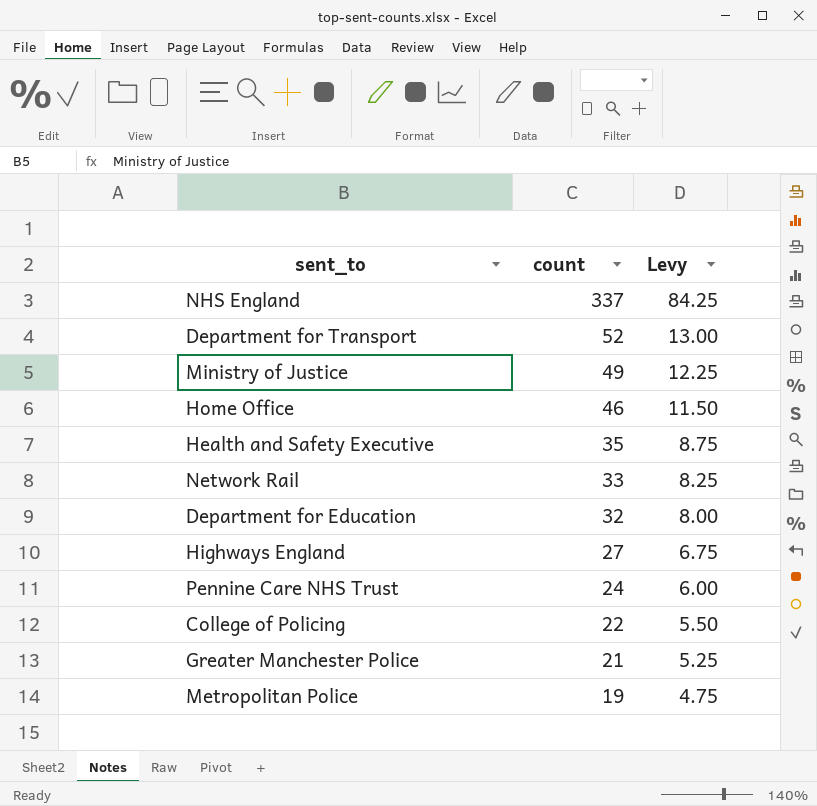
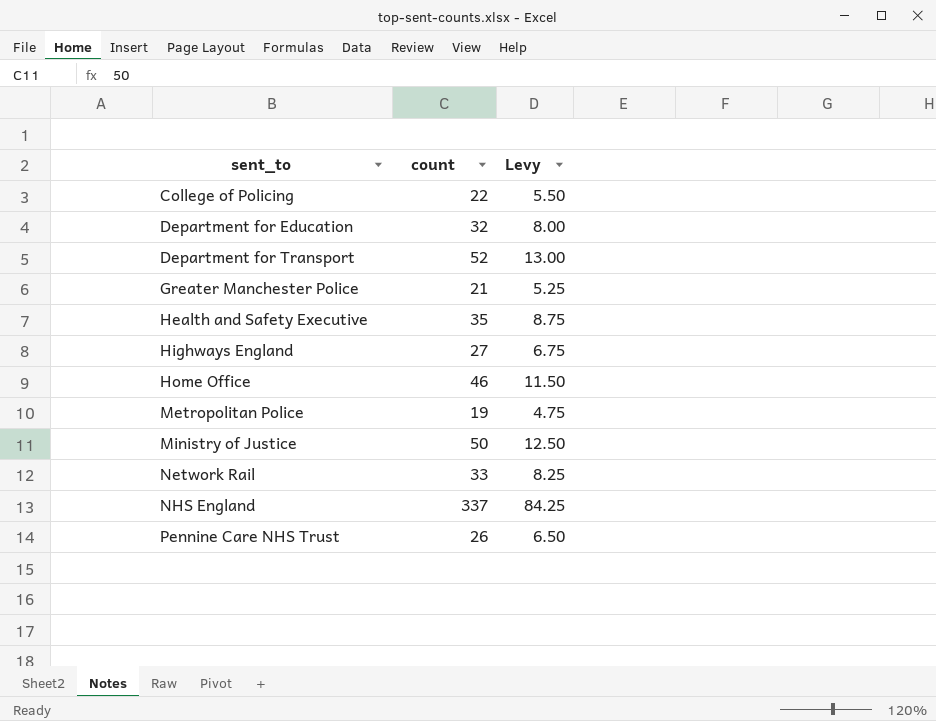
row order: count descending -> sent_to ascending
Ministry of Justice | count: 49 -> 50
Ministry of Justice | Levy: 12.25 -> 12.50
Pennine Care NHS Trust | count: 24 -> 26
Pennine Care NHS Trust | Levy: 6.00 -> 6.50

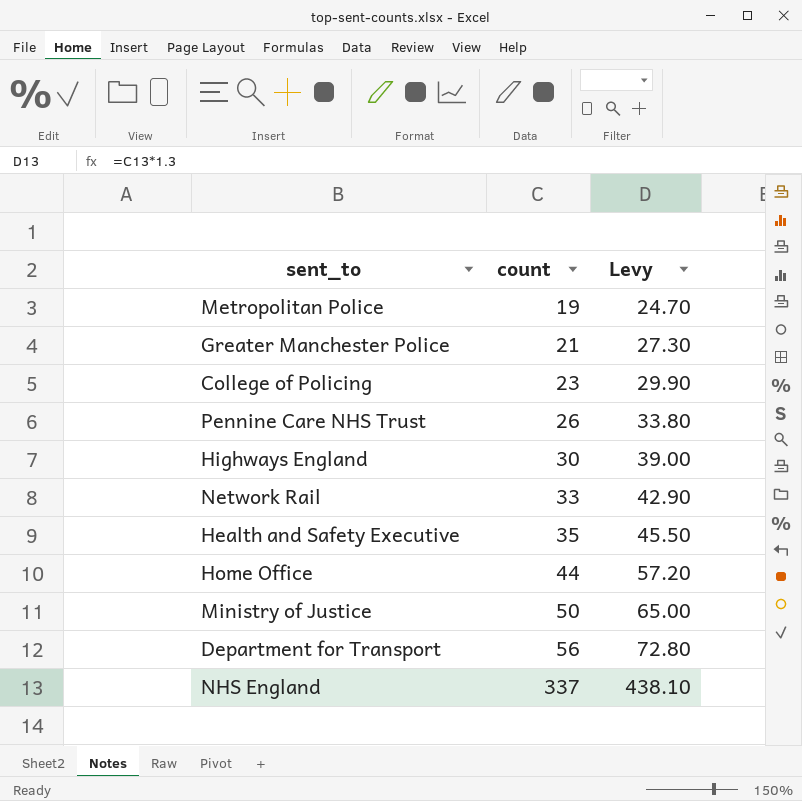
row order: sent_to ascending -> count ascending
column Levy | formula: [count] * 0.25 -> [count] * 1.3
row Department for Education: 32 | 8.00 -> none
College of Policing | count: 22 -> 23
Highways England | count: 27 -> 30
Home Office | count: 46 -> 44
Department for Transport | count: 52 -> 56

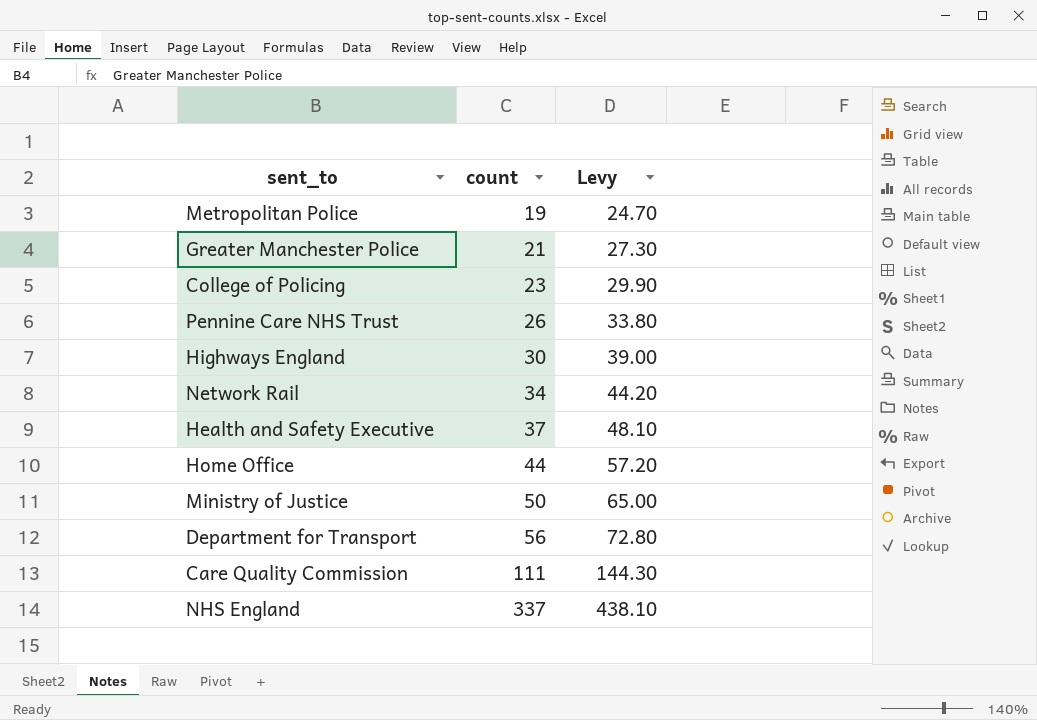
Network Rail | count: 33 -> 34
Network Rail | Levy: 42.90 -> 44.20
Health and Safety Executive | count: 35 -> 37
Health and Safety Executive | Levy: 45.50 -> 48.10
row Care Quality Commission: none -> 111 | 144.30

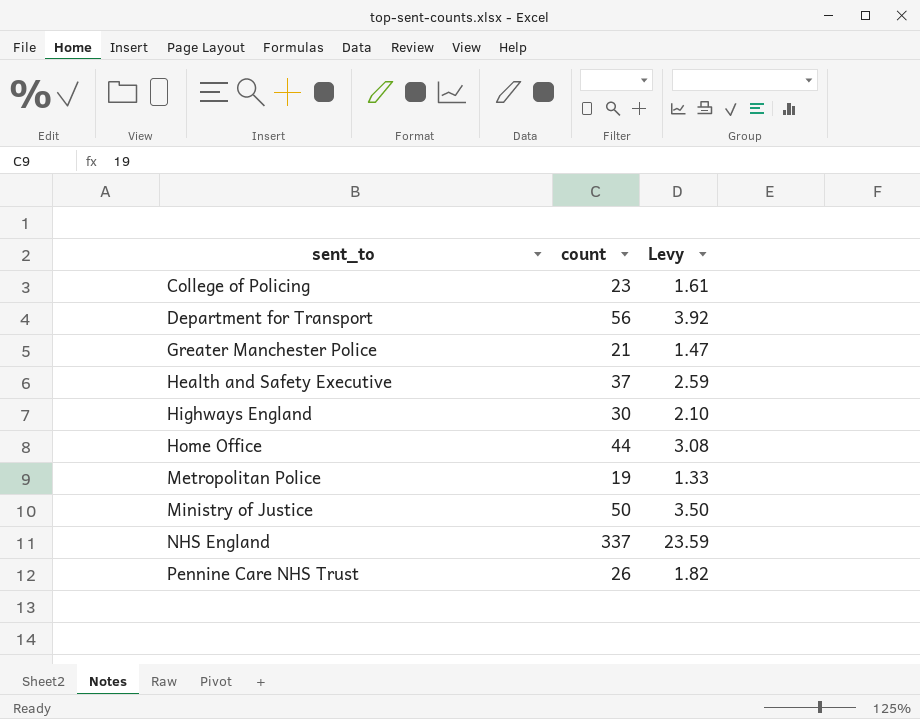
row order: count ascending -> sent_to ascending
column Levy | formula: [count] * 1.3 -> [count] * 0.07
row Network Rail: 34 | 44.20 -> none
row Care Quality Commission: 111 | 144.30 -> none

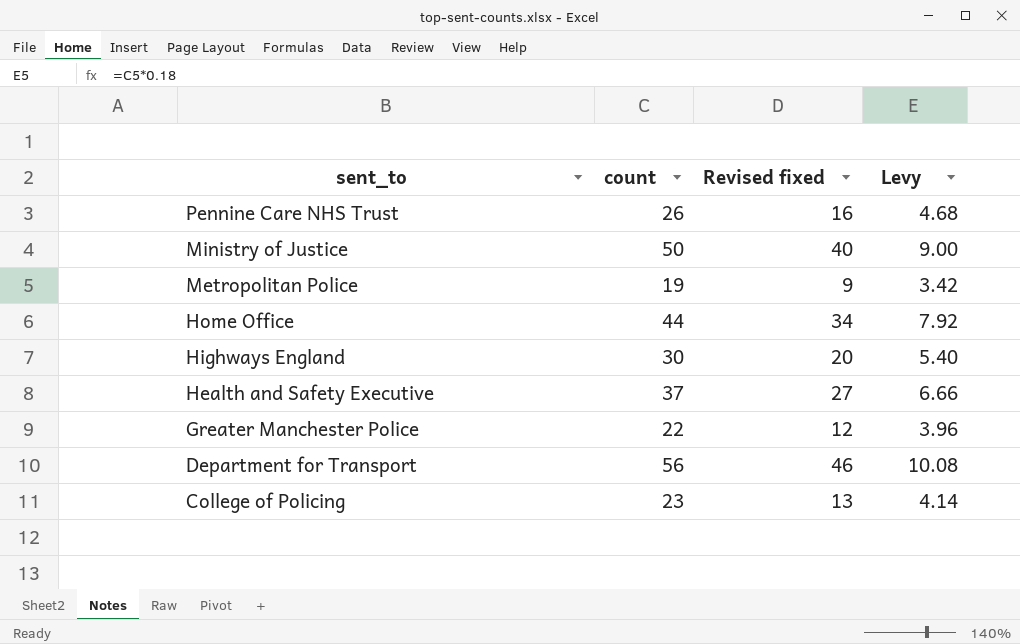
row order: sent_to ascending -> sent_to descending
column Revised fixed | formula: none -> [count] - 10
column Levy | formula: [count] * 0.07 -> [count] * 0.18
row NHS England: 337 | 23.59 -> none
Greater Manchester Police | count: 21 -> 22

